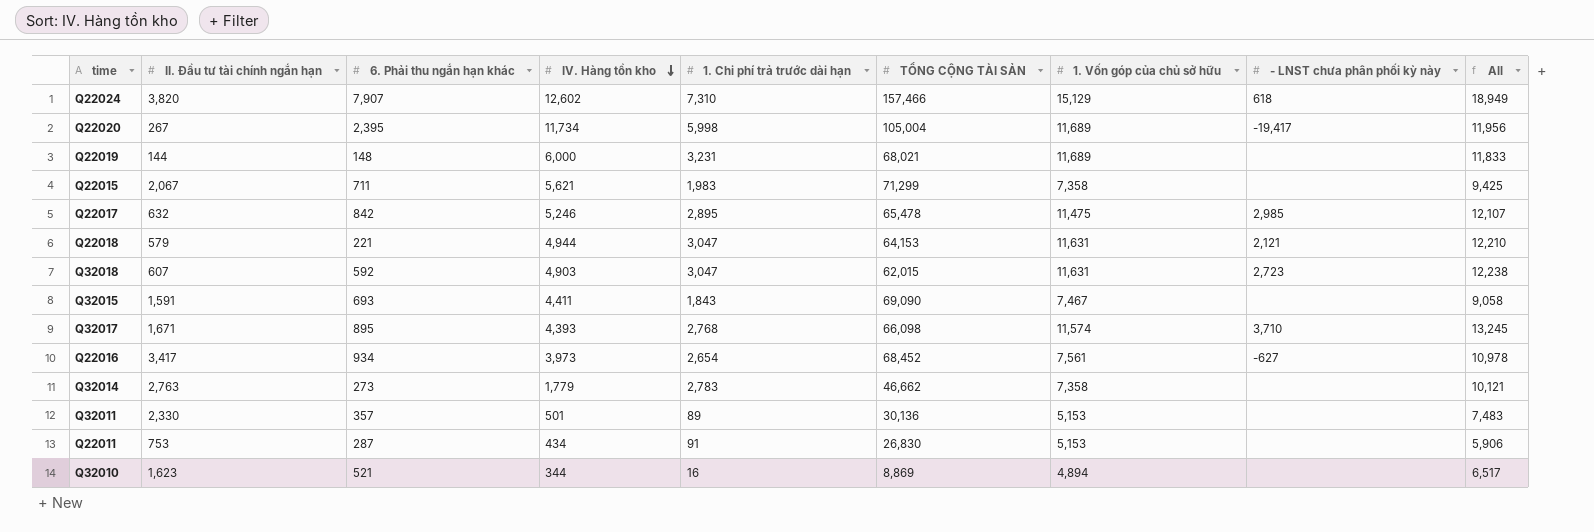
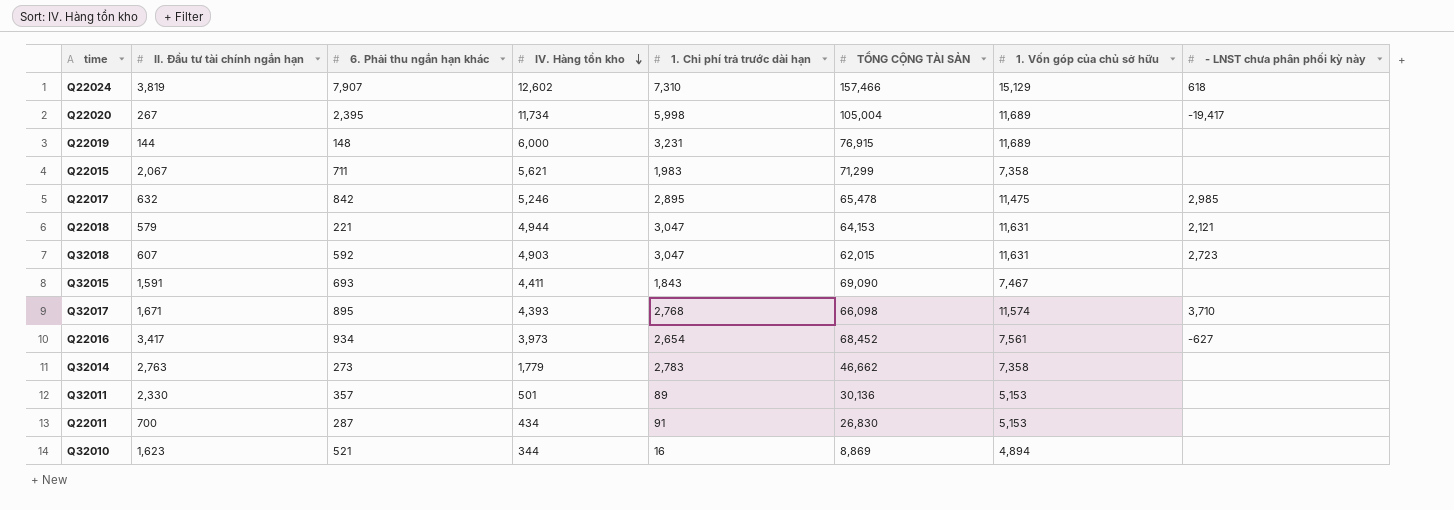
column All | formula: [II. Đầu tư tài chính ngắn hạn] + [1. Vốn góp của chủ sở hữu] -> none
Q22024 | II. Đầu tư tài chính ngắn hạn: 3,820 -> 3,819
Q22019 | TỔNG CỘNG TÀI SẢN: 68,021 -> 76,915
Q22011 | II. Đầu tư tài chính ngắn hạn: 753 -> 700

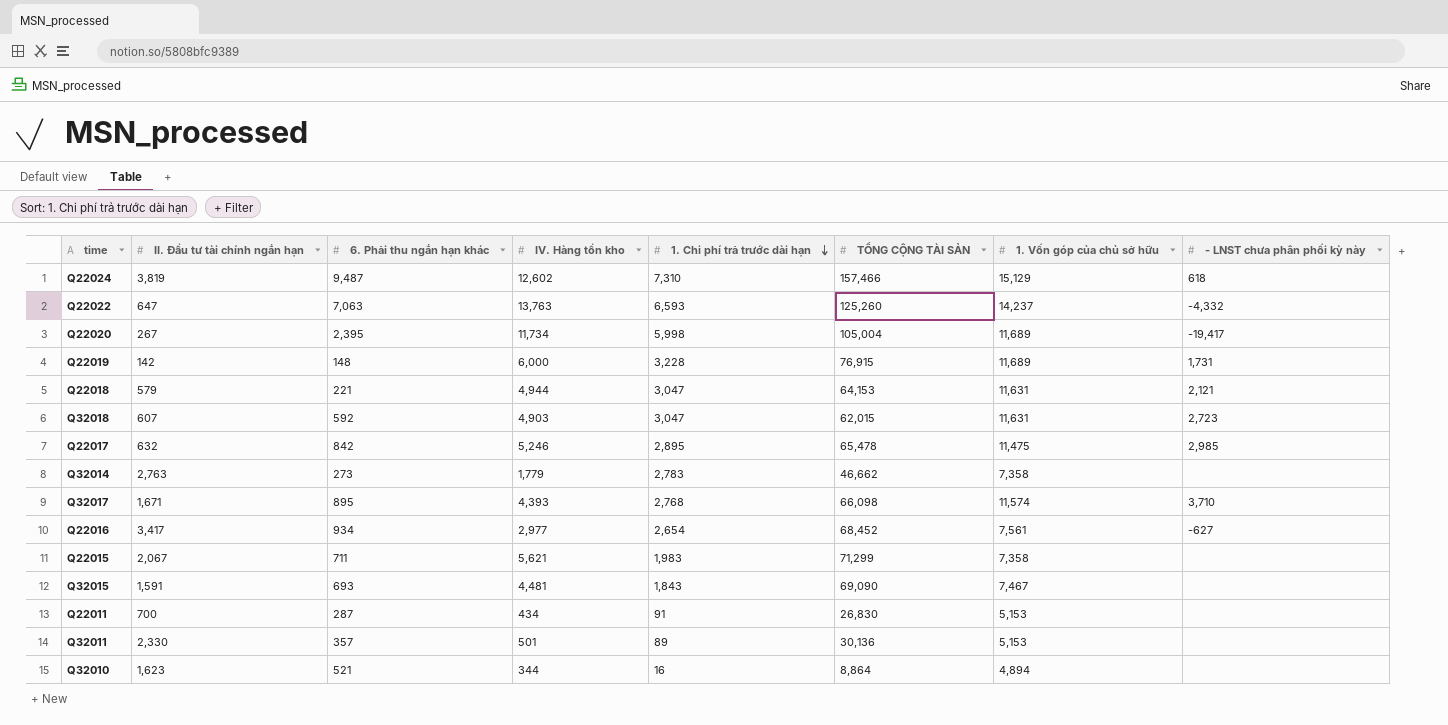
row order: IV. Hàng tồn kho descending -> 1. Chi phí trả trước dài hạn descending
Q22024 | 6. Phải thu ngắn hạn khác: 7,907 -> 9,487
row Q22022: none -> 647 | 7,063 | 13,763 | 6,593 | 125,260 | 14,237 | -4,332
Q22019 | II. Đầu tư tài chính ngắn hạn: 144 -> 142
Q22019 | 1. Chi phí trả trước dài hạn: 3,231 -> 3,228
Q22019 | - LNST chưa phân phối kỳ này: none -> 1,731
Q22016 | IV. Hàng tồn kho: 3,973 -> 2,977
Q32015 | IV. Hàng tồn kho: 4,411 -> 4,481
Q32010 | TỔNG CỘNG TÀI SẢN: 8,869 -> 8,864

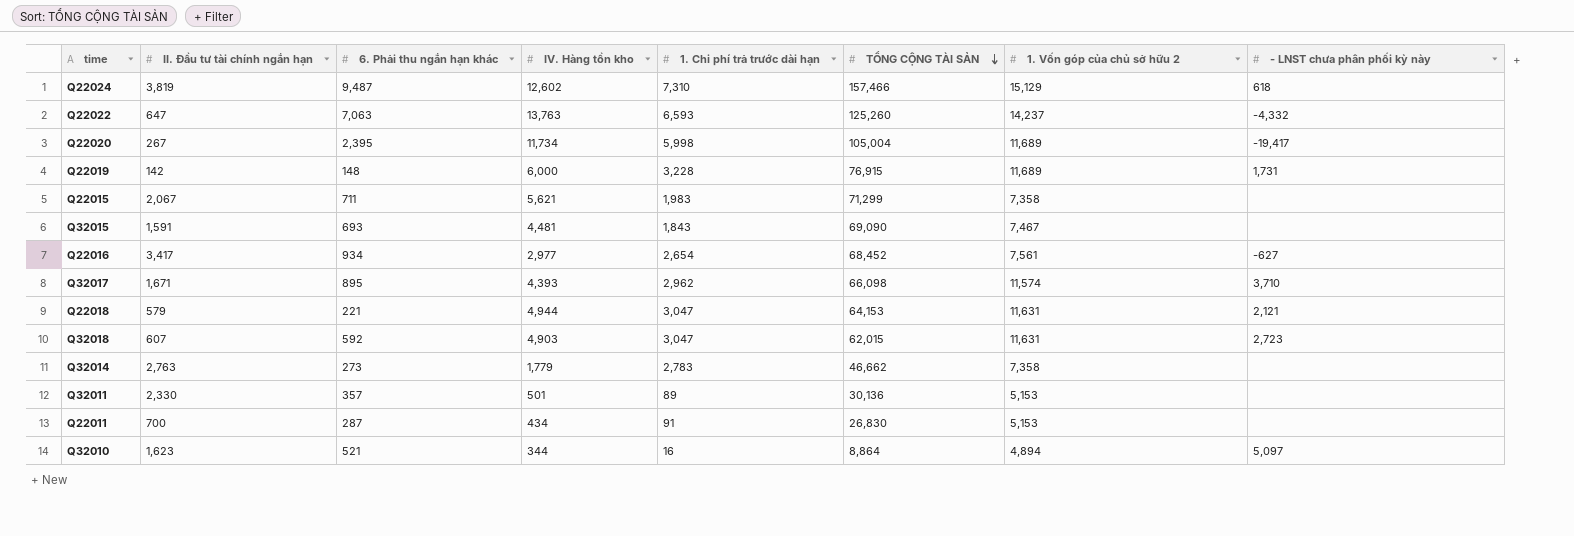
row order: 1. Chi phí trả trước dài hạn descending -> TỔNG CỘNG TÀI SẢN descending
column name: 1. Vốn góp của chủ sở hữu -> 1. Vốn góp của chủ sở hữu 2
row Q22017: 632 | 842 | 5,246 | 2,895 | 65,478 | 11,475 | 2,985 -> none
Q32017 | 1. Chi phí trả trước dài hạn: 2,768 -> 2,962
Q32010 | - LNST chưa phân phối kỳ này: none -> 5,097

